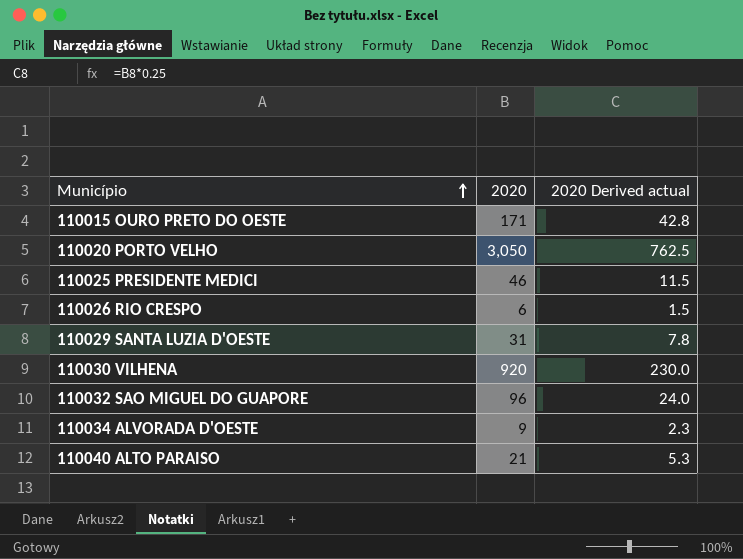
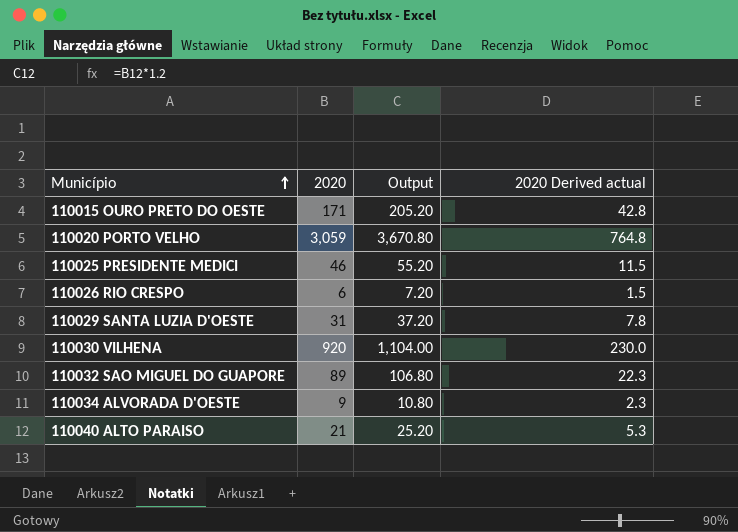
column Output | formula: none -> [2020] * 1.2
110020 PORTO VELHO | 2020: 3,050 -> 3,059
110020 PORTO VELHO | 2020 Derived actual: 762.5 -> 764.8
110032 SAO MIGUEL DO GUAPORE | 2020: 96 -> 89
110032 SAO MIGUEL DO GUAPORE | 2020 Derived actual: 24.0 -> 22.3

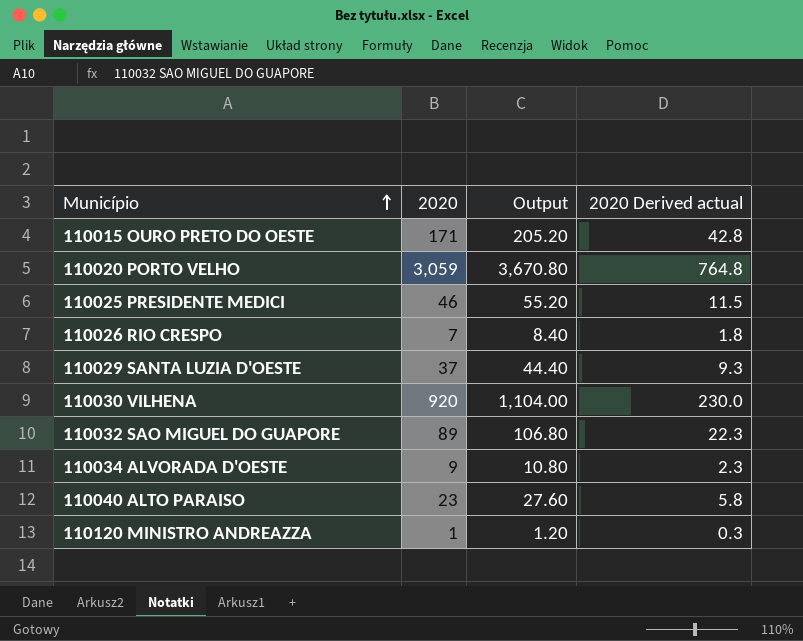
110026 RIO CRESPO | 2020: 6 -> 7
110026 RIO CRESPO | Output: 7.20 -> 8.40
110026 RIO CRESPO | 2020 Derived actual: 1.5 -> 1.8
110029 SANTA LUZIA D'OESTE | 2020: 31 -> 37
110029 SANTA LUZIA D'OESTE | Output: 37.20 -> 44.40
110029 SANTA LUZIA D'OESTE | 2020 Derived actual: 7.8 -> 9.3
110040 ALTO PARAISO | 2020: 21 -> 23
110040 ALTO PARAISO | Output: 25.20 -> 27.60
110040 ALTO PARAISO | 2020 Derived actual: 5.3 -> 5.8
row 110120 MINISTRO ANDREAZZA: none -> 1 | 1.20 | 0.3

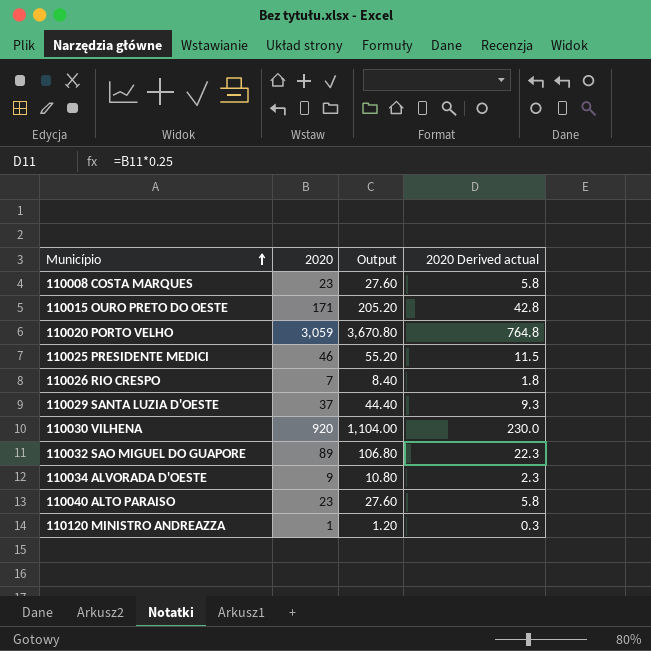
row 110008 COSTA MARQUES: none -> 23 | 27.60 | 5.8

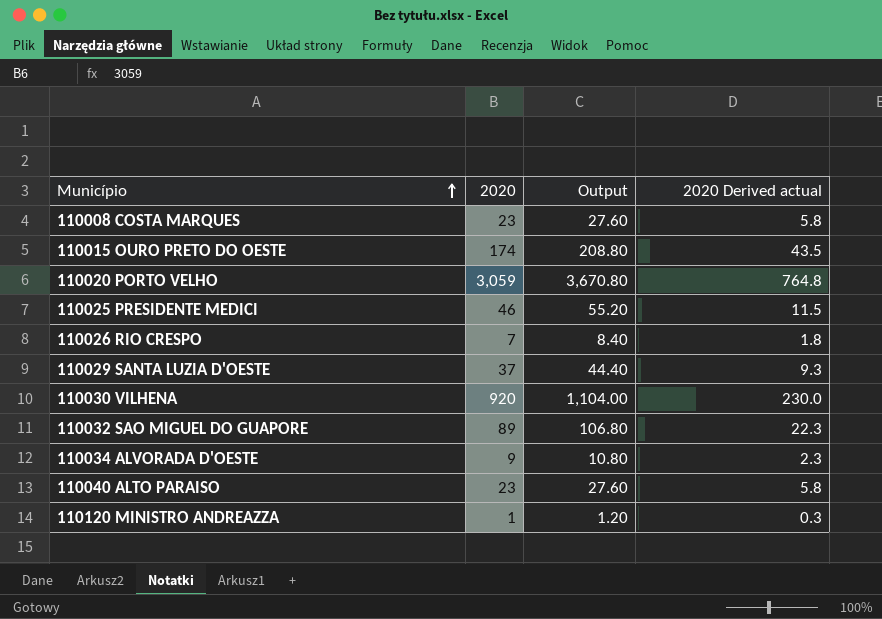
110015 OURO PRETO DO OESTE | 2020: 171 -> 174
110015 OURO PRETO DO OESTE | Output: 205.20 -> 208.80
110015 OURO PRETO DO OESTE | 2020 Derived actual: 42.8 -> 43.5

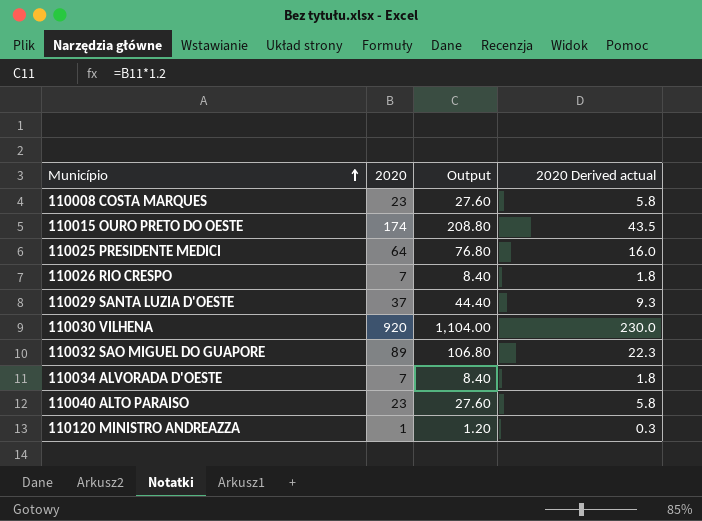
row 110020 PORTO VELHO: 3,059 | 3,670.80 | 764.8 -> none
110025 PRESIDENTE MEDICI | 2020: 46 -> 64
110025 PRESIDENTE MEDICI | Output: 55.20 -> 76.80
110025 PRESIDENTE MEDICI | 2020 Derived actual: 11.5 -> 16.0
110034 ALVORADA D'OESTE | 2020: 9 -> 7
110034 ALVORADA D'OESTE | Output: 10.80 -> 8.40
110034 ALVORADA D'OESTE | 2020 Derived actual: 2.3 -> 1.8

